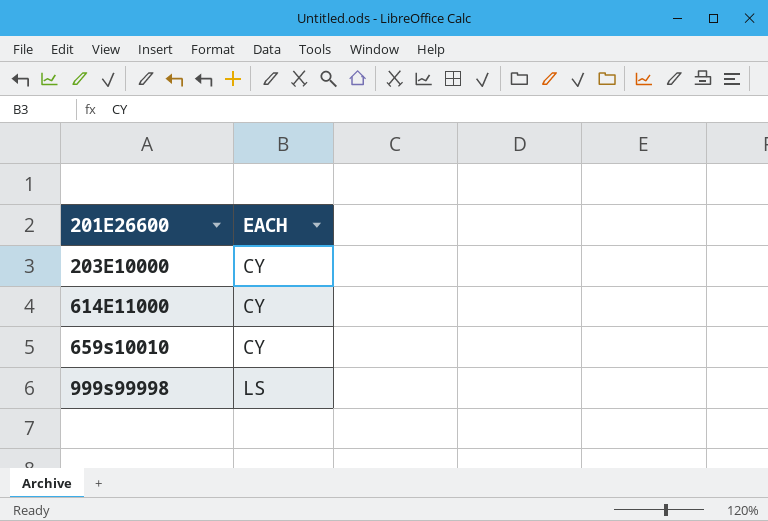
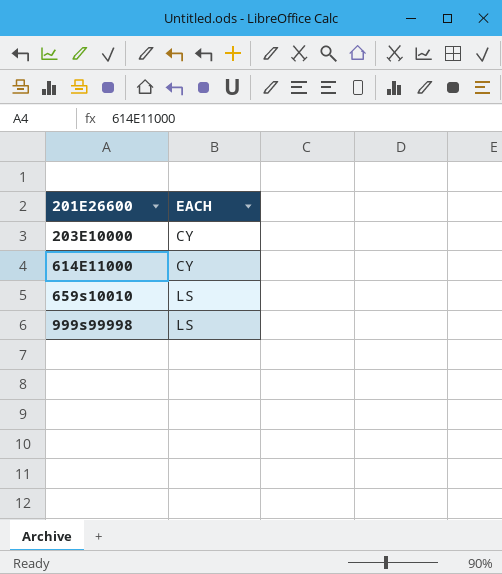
659s10010 | EACH: CY -> LS

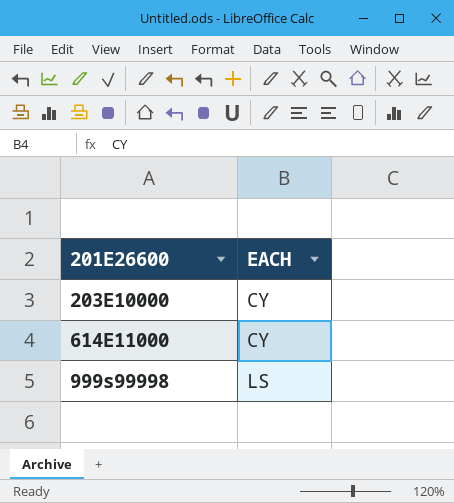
row 659s10010: LS -> none

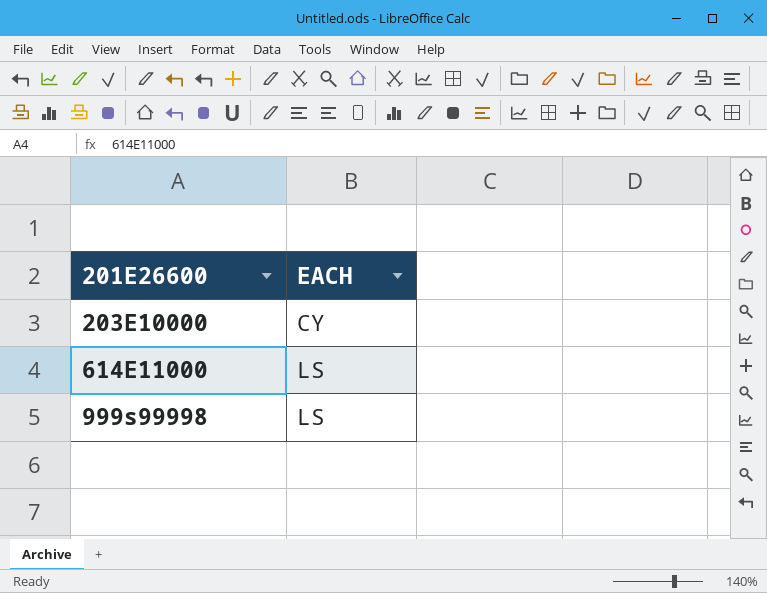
614E11000 | EACH: CY -> LS

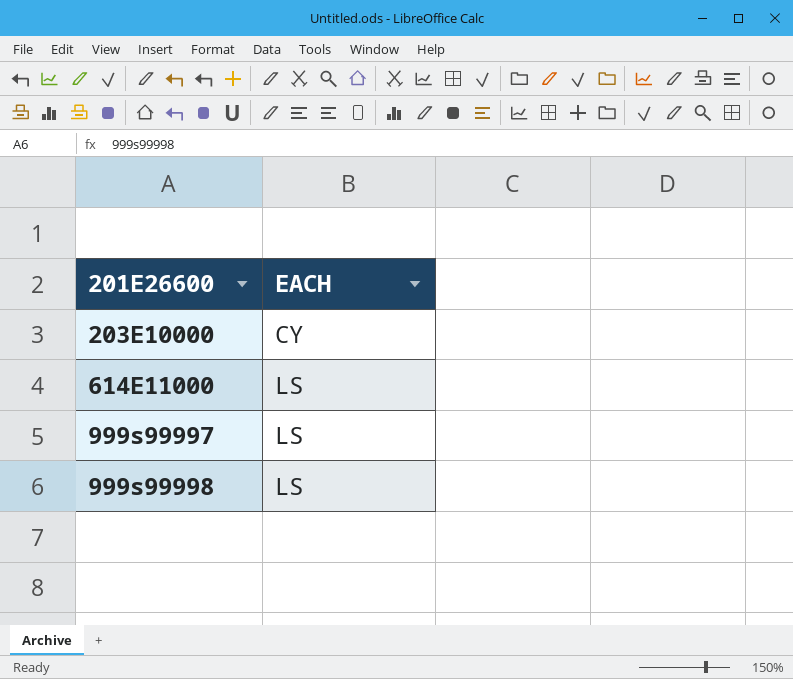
row 999s99997: none -> LS

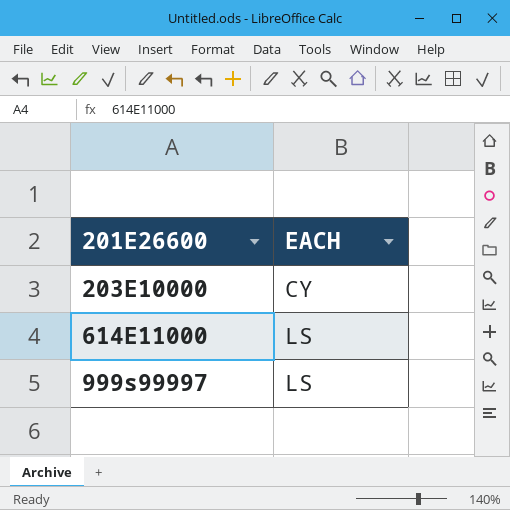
row 999s99998: LS -> none

